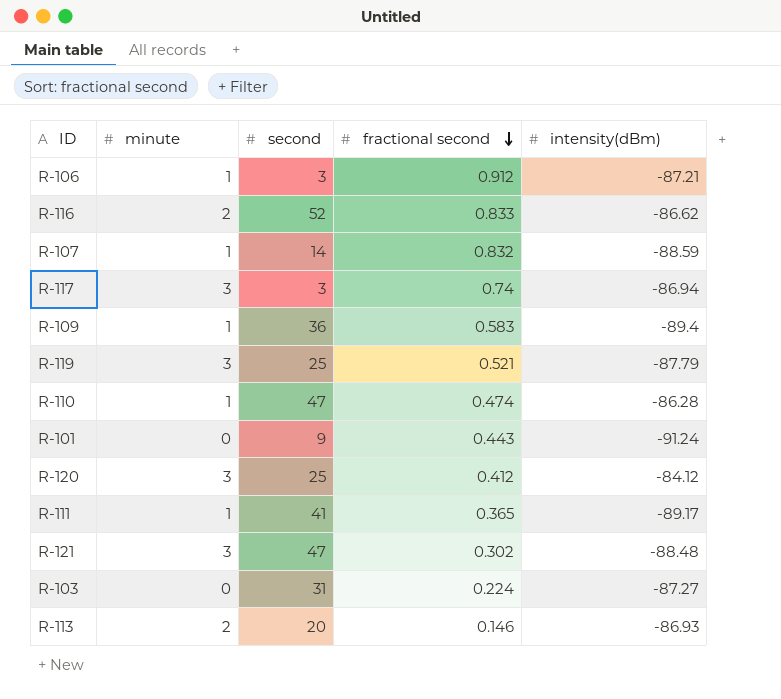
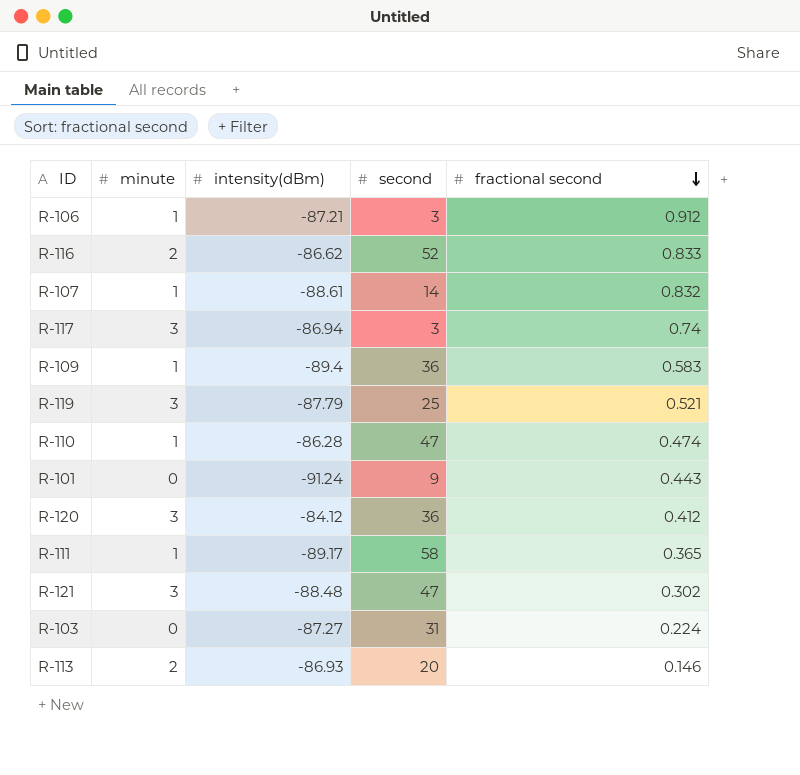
column intensity(dBm) | position: 5 -> 3
R-107 | intensity(dBm): -88.59 -> -88.61
R-120 | second: 25 -> 36
R-111 | second: 41 -> 58

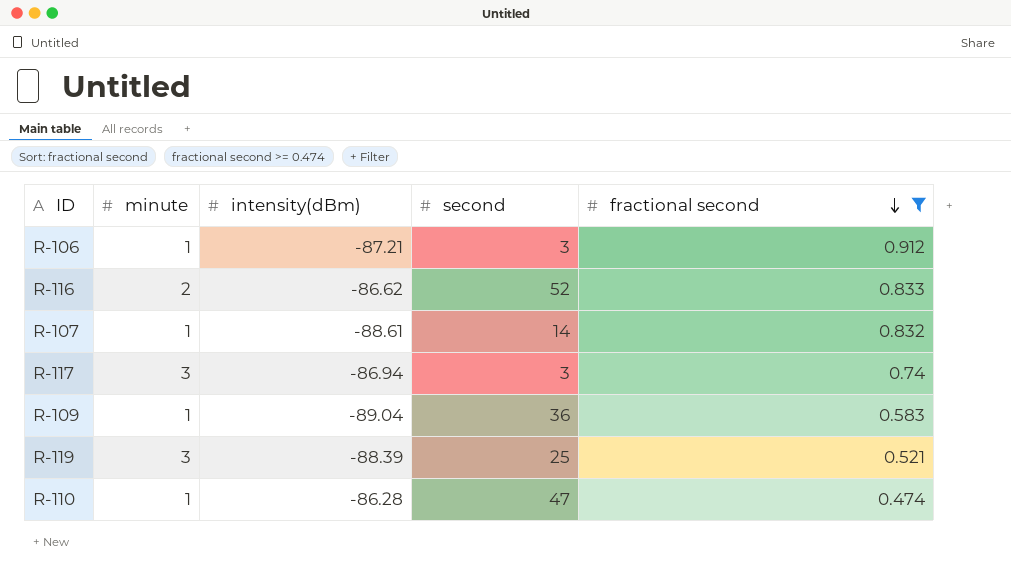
filter: none -> fractional second >= 0.474
R-109 | intensity(dBm): -89.4 -> -89.04
R-119 | intensity(dBm): -87.79 -> -88.39

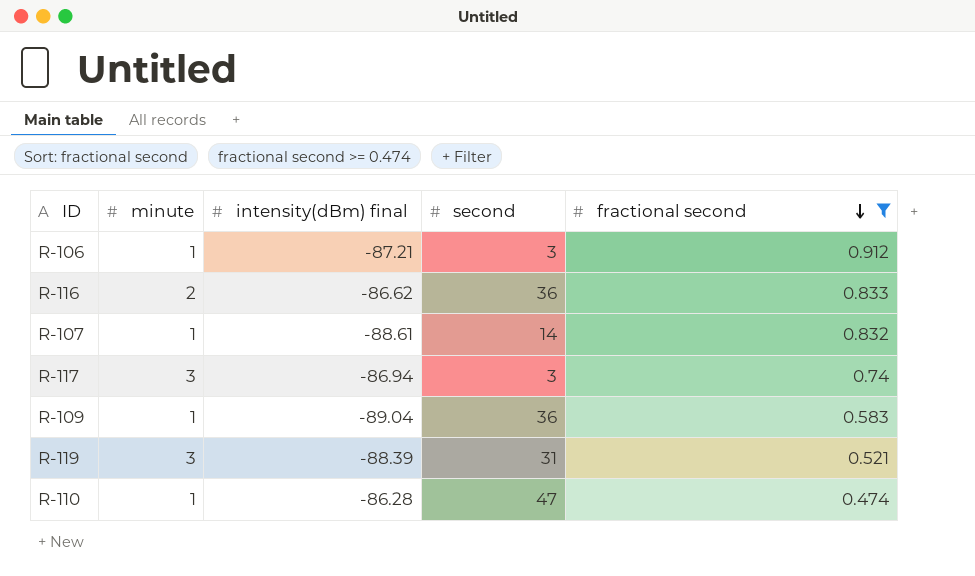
column name: intensity(dBm) -> intensity(dBm) final
R-116 | second: 52 -> 36
R-119 | second: 25 -> 31

